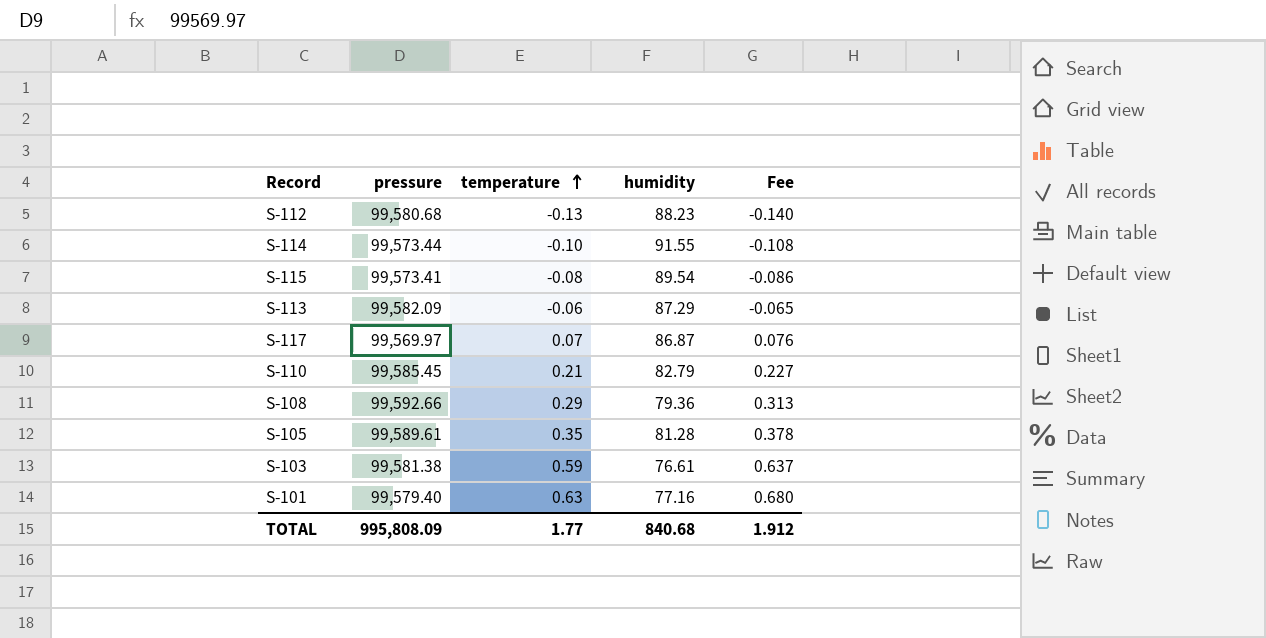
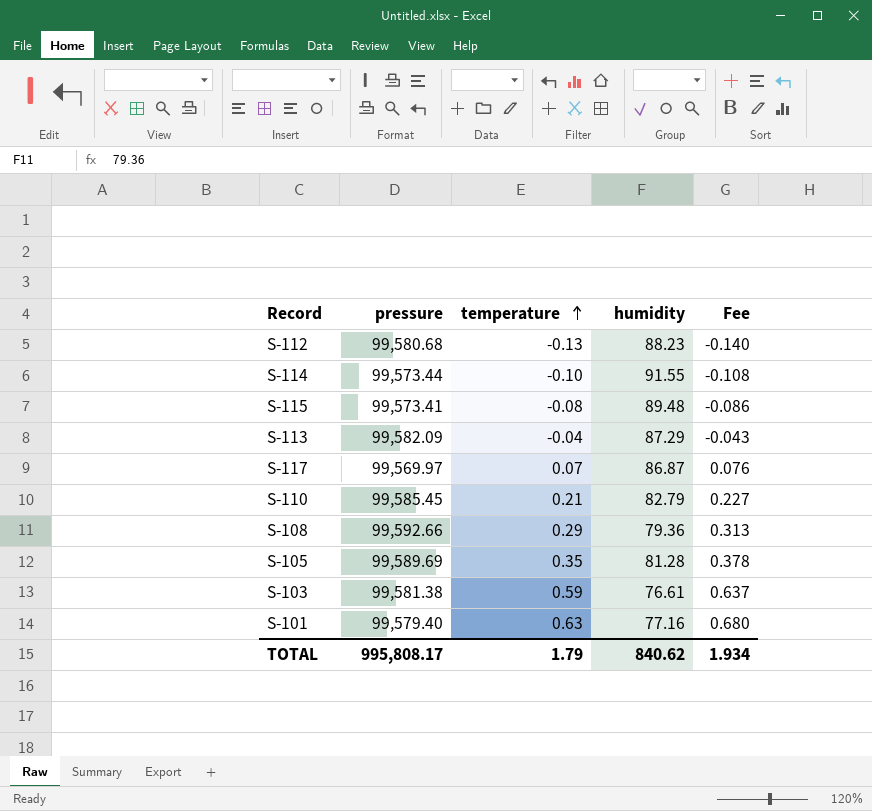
S-115 | humidity: 89.54 -> 89.48
S-113 | temperature: -0.06 -> -0.04
S-113 | Fee: -0.065 -> -0.043
S-105 | pressure: 99,589.61 -> 99,589.69
TOTAL | pressure: 995,808.09 -> 995,808.17
TOTAL | temperature: 1.77 -> 1.79
TOTAL | humidity: 840.68 -> 840.62
TOTAL | Fee: 1.912 -> 1.934

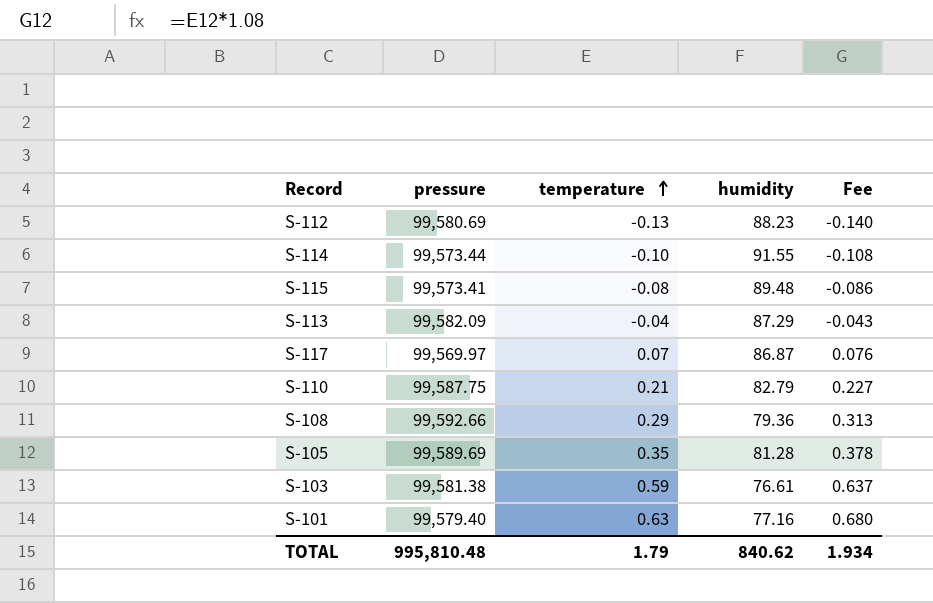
S-112 | pressure: 99,580.68 -> 99,580.69
S-110 | pressure: 99,585.45 -> 99,587.75
TOTAL | pressure: 995,808.17 -> 995,810.48

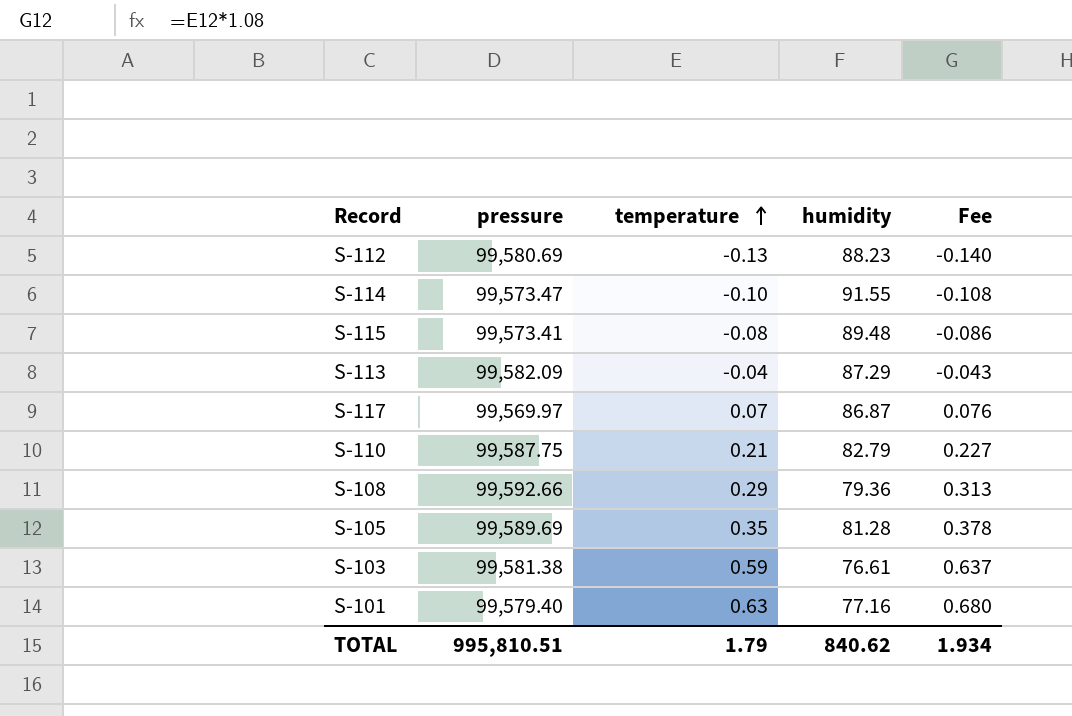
S-114 | pressure: 99,573.44 -> 99,573.47
TOTAL | pressure: 995,810.48 -> 995,810.51

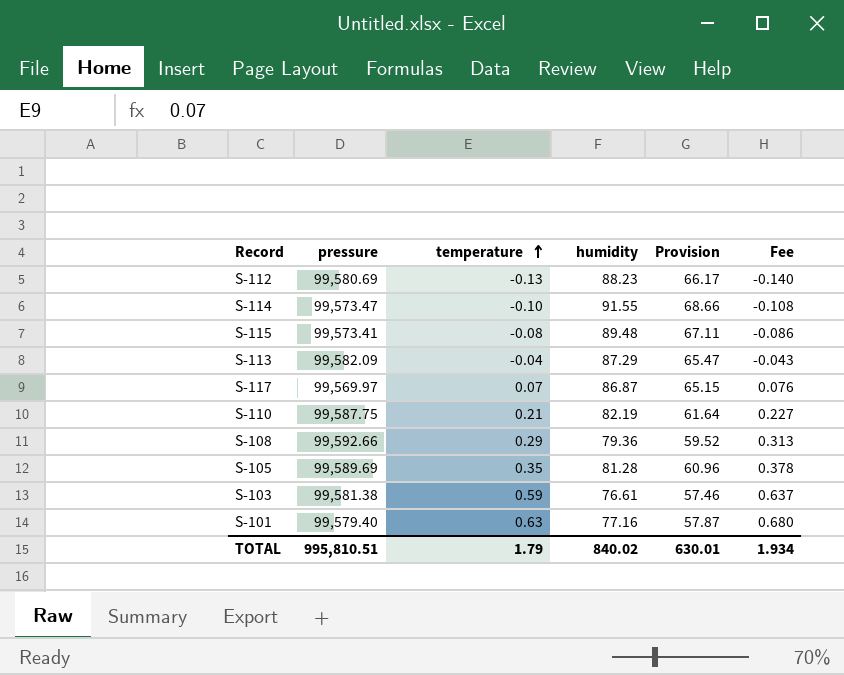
column Provision | formula: none -> [humidity] * 0.75
S-110 | humidity: 82.79 -> 82.19
TOTAL | humidity: 840.62 -> 840.02

